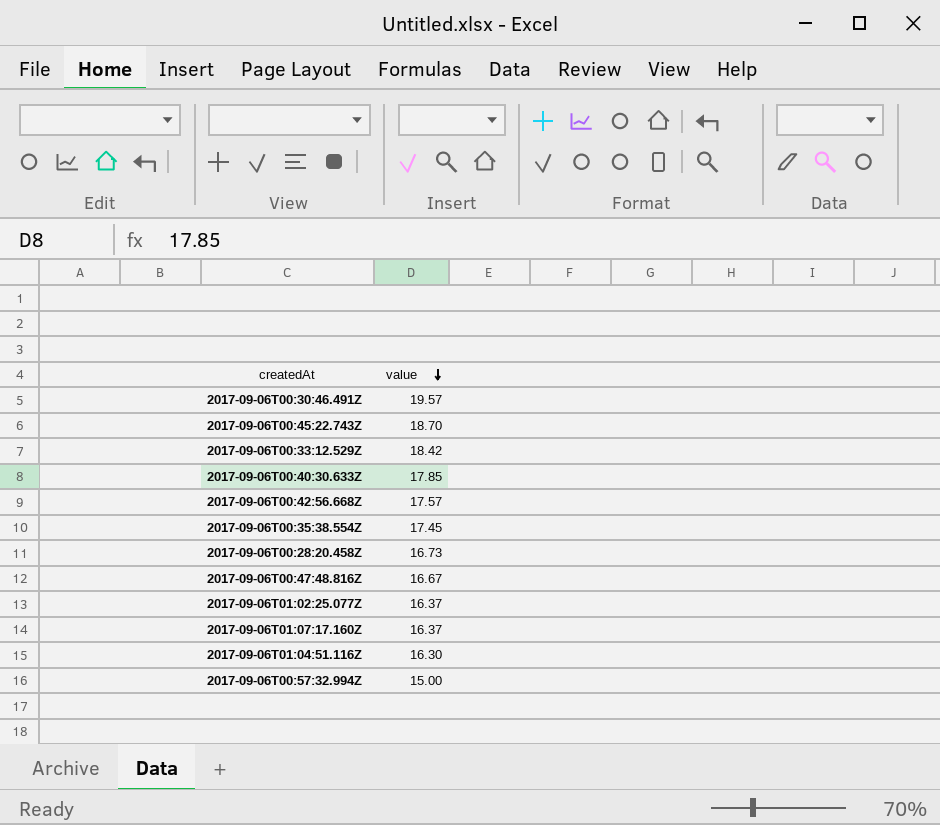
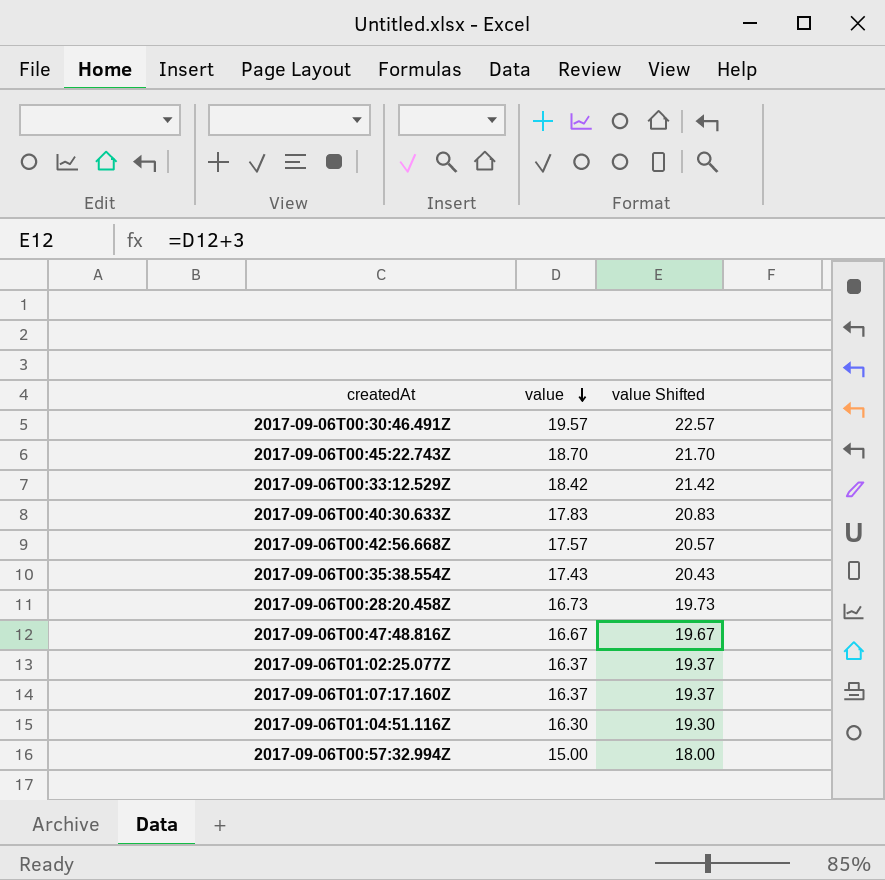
column value Shifted | formula: none -> [value] + 3
2017-09-06T00:40:30.633Z | value: 17.85 -> 17.83
2017-09-06T00:35:38.554Z | value: 17.45 -> 17.43

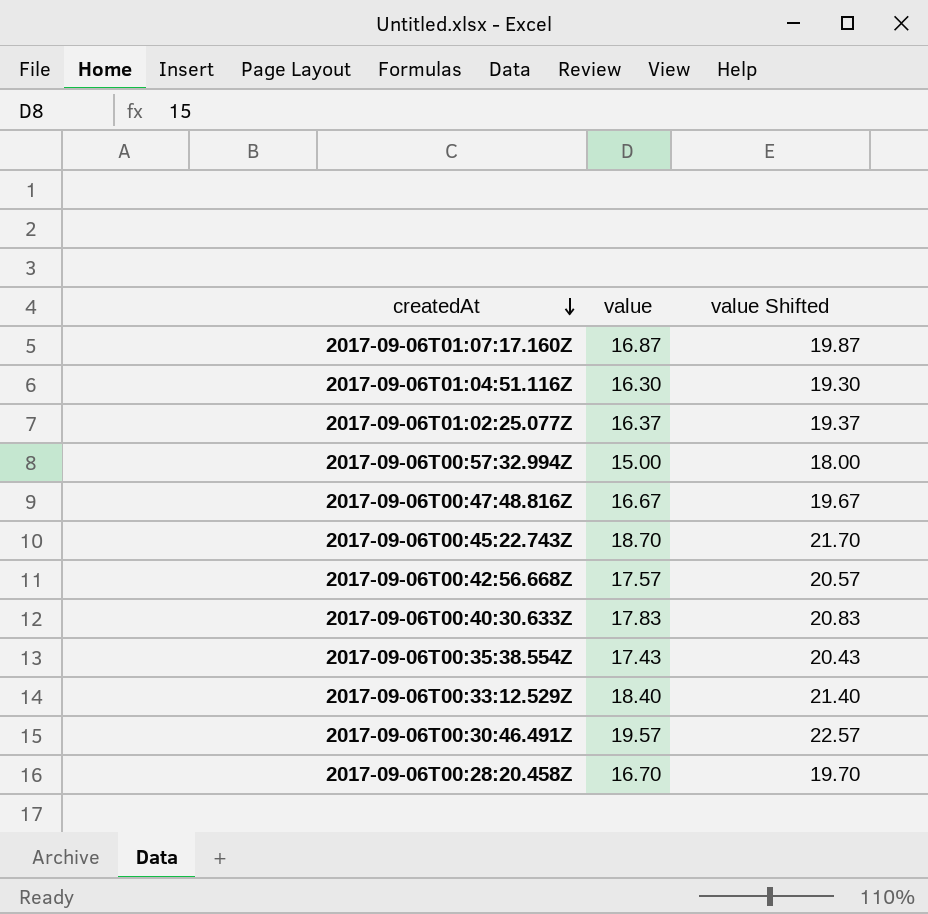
row order: value descending -> createdAt descending
2017-09-06T01:07:17.160Z | value: 16.37 -> 16.87
2017-09-06T01:07:17.160Z | value Shifted: 19.37 -> 19.87
2017-09-06T00:33:12.529Z | value: 18.42 -> 18.40
2017-09-06T00:33:12.529Z | value Shifted: 21.42 -> 21.40
2017-09-06T00:28:20.458Z | value: 16.73 -> 16.70
2017-09-06T00:28:20.458Z | value Shifted: 19.73 -> 19.70

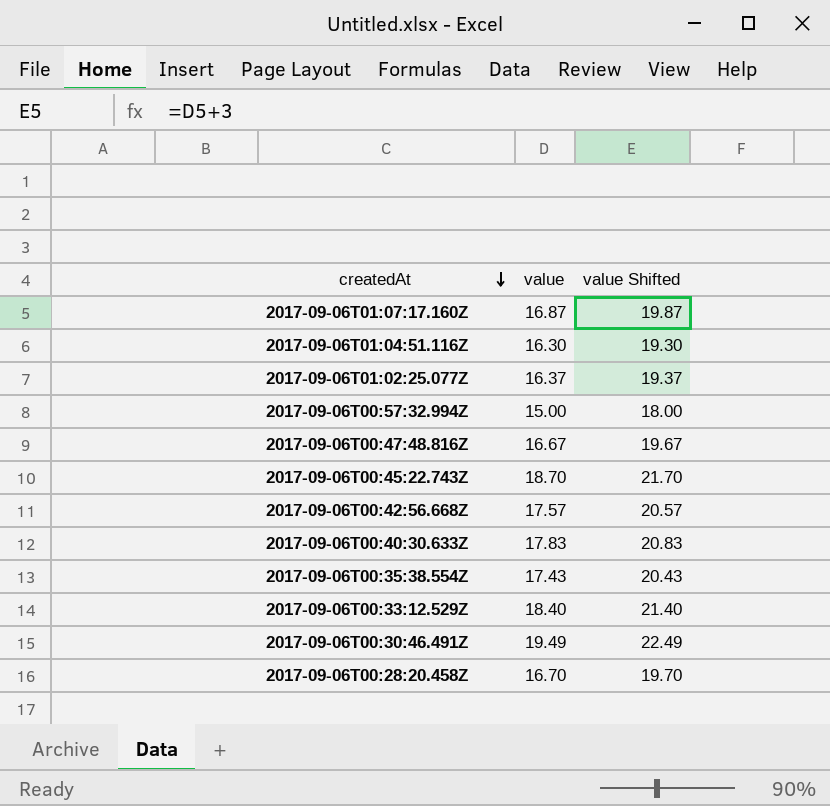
2017-09-06T00:30:46.491Z | value: 19.57 -> 19.49
2017-09-06T00:30:46.491Z | value Shifted: 22.57 -> 22.49

